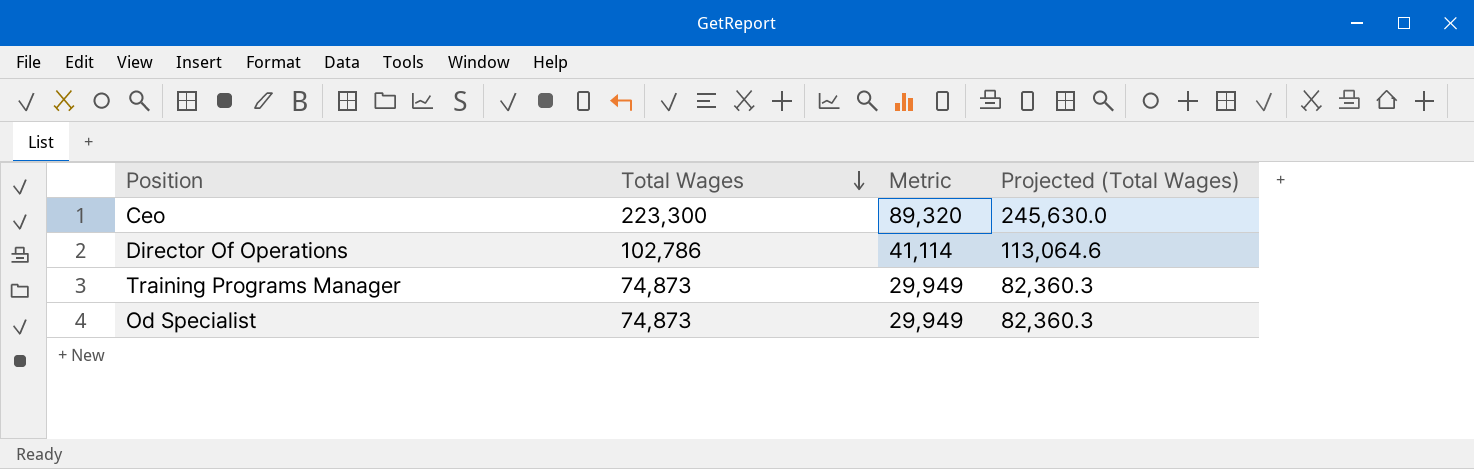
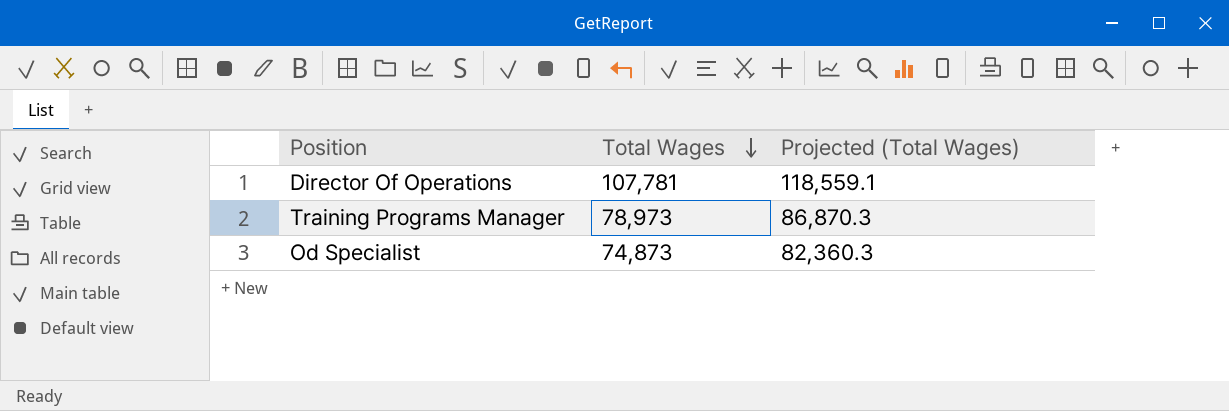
column Metric | formula: [Total Wages] * 0.4 -> none
row Ceo: 223,300 | 89,320 | 245,630.0 -> none
Director Of Operations | Total Wages: 102,786 -> 107,781
Director Of Operations | Projected (Total Wages): 113,064.6 -> 118,559.1
Training Programs Manager | Total Wages: 74,873 -> 78,973
Training Programs Manager | Projected (Total Wages): 82,360.3 -> 86,870.3

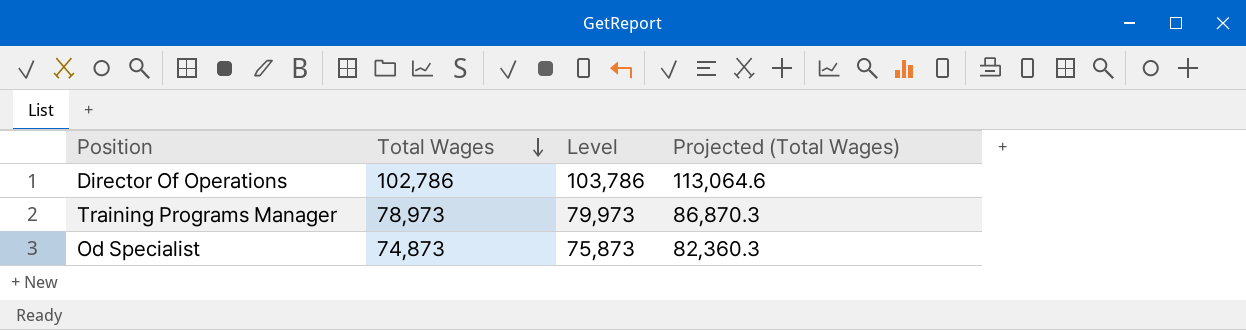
column Level | formula: none -> [Total Wages] + 1000
Director Of Operations | Total Wages: 107,781 -> 102,786
Director Of Operations | Projected (Total Wages): 118,559.1 -> 113,064.6

